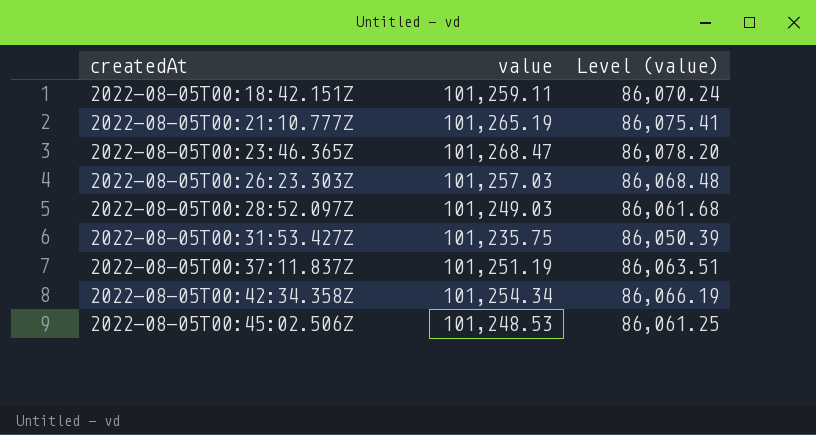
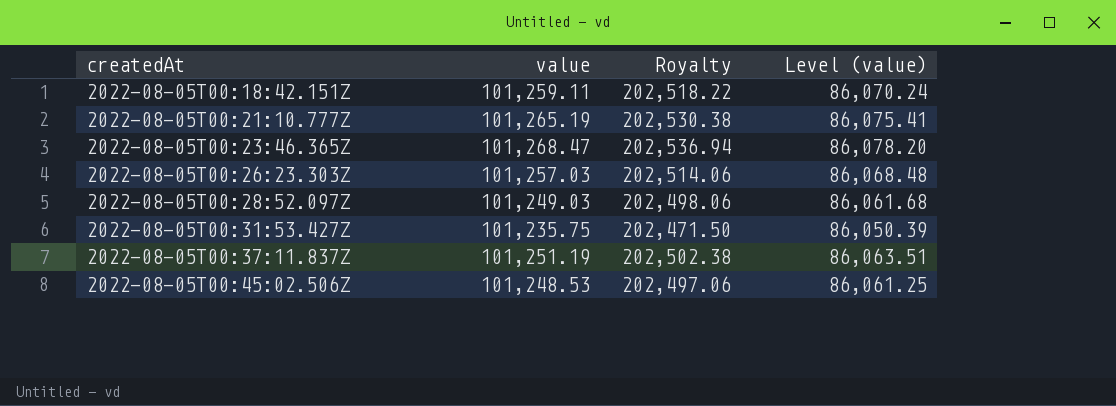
column Royalty | formula: none -> [value] * 2
row 2022-08-05T00:42:34.358Z: 101,254.34 | 86,066.19 -> none

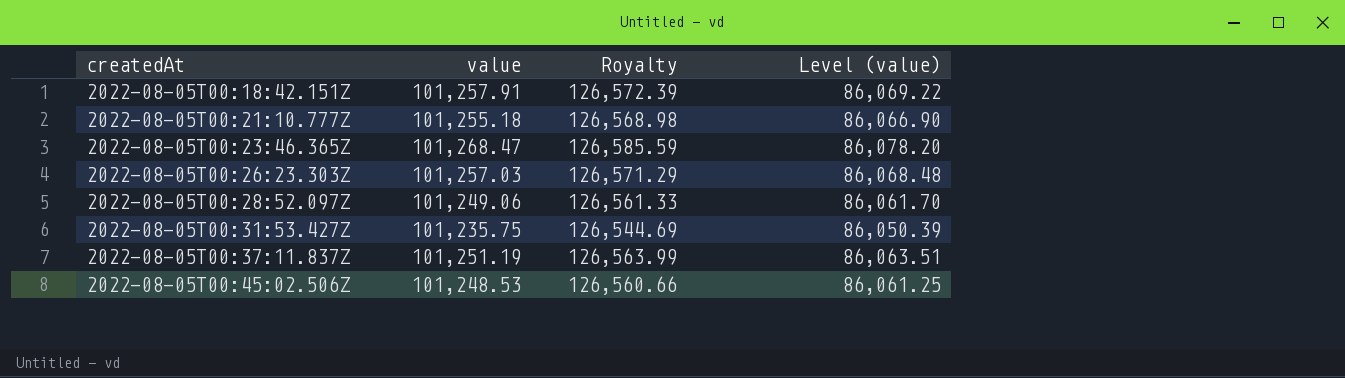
column Royalty | formula: [value] * 2 -> [value] * 1.25
2022-08-05T00:18:42.151Z | value: 101,259.11 -> 101,257.91
2022-08-05T00:18:42.151Z | Level (value): 86,070.24 -> 86,069.22
2022-08-05T00:21:10.777Z | value: 101,265.19 -> 101,255.18
2022-08-05T00:21:10.777Z | Level (value): 86,075.41 -> 86,066.90
2022-08-05T00:28:52.097Z | value: 101,249.03 -> 101,249.06
2022-08-05T00:28:52.097Z | Level (value): 86,061.68 -> 86,061.70

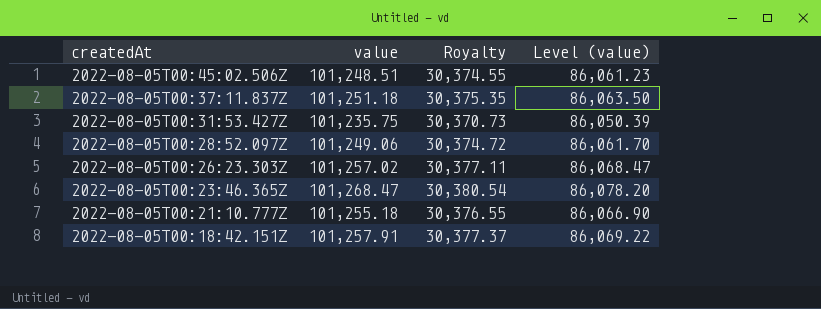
row order: createdAt ascending -> createdAt descending
column Royalty | formula: [value] * 1.25 -> [value] * 0.3
2022-08-05T00:45:02.506Z | value: 101,248.53 -> 101,248.51
2022-08-05T00:45:02.506Z | Level (value): 86,061.25 -> 86,061.23
2022-08-05T00:37:11.837Z | value: 101,251.19 -> 101,251.18
2022-08-05T00:37:11.837Z | Level (value): 86,063.51 -> 86,063.50
2022-08-05T00:26:23.303Z | value: 101,257.03 -> 101,257.02
2022-08-05T00:26:23.303Z | Level (value): 86,068.48 -> 86,068.47

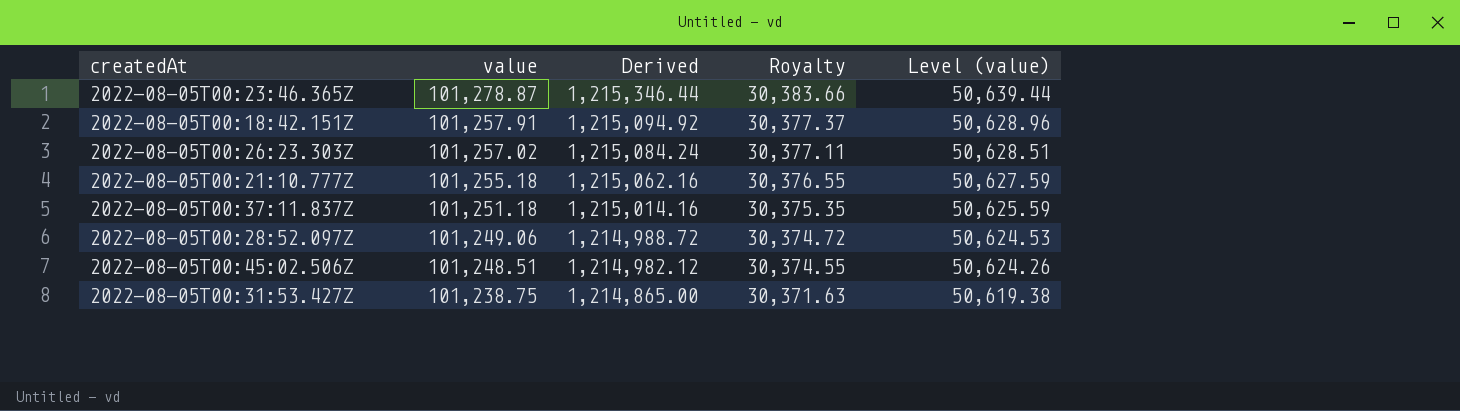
row order: createdAt descending -> value descending
column Derived | formula: none -> [value] * 12
column Level (value) | formula: [value] * 0.85 -> [value] * 0.5
2022-08-05T00:23:46.365Z | value: 101,268.47 -> 101,278.87
2022-08-05T00:23:46.365Z | Royalty: 30,380.54 -> 30,383.66
2022-08-05T00:31:53.427Z | value: 101,235.75 -> 101,238.75
2022-08-05T00:31:53.427Z | Royalty: 30,370.73 -> 30,371.63

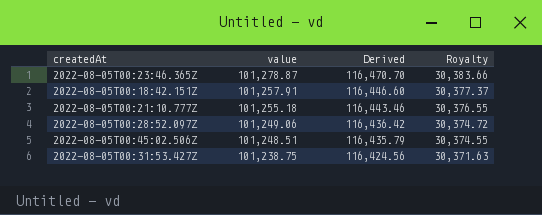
column Level (value) | formula: [value] * 0.5 -> none
column Derived | formula: [value] * 12 -> [value] * 1.15
row 2022-08-05T00:26:23.303Z: 101,257.02 | 1,215,084.24 | 30,377.11 | 50,628.51 -> none
row 2022-08-05T00:37:11.837Z: 101,251.18 | 1,215,014.16 | 30,375.35 | 50,625.59 -> none

